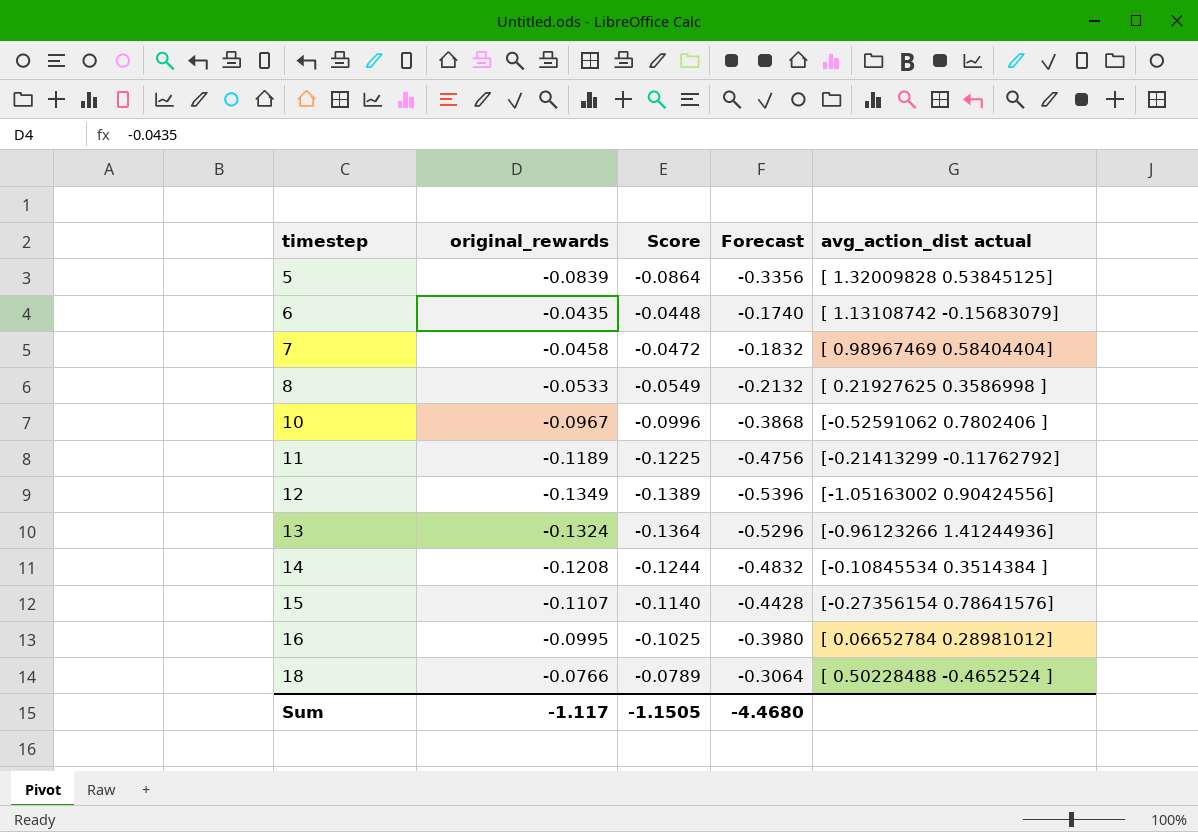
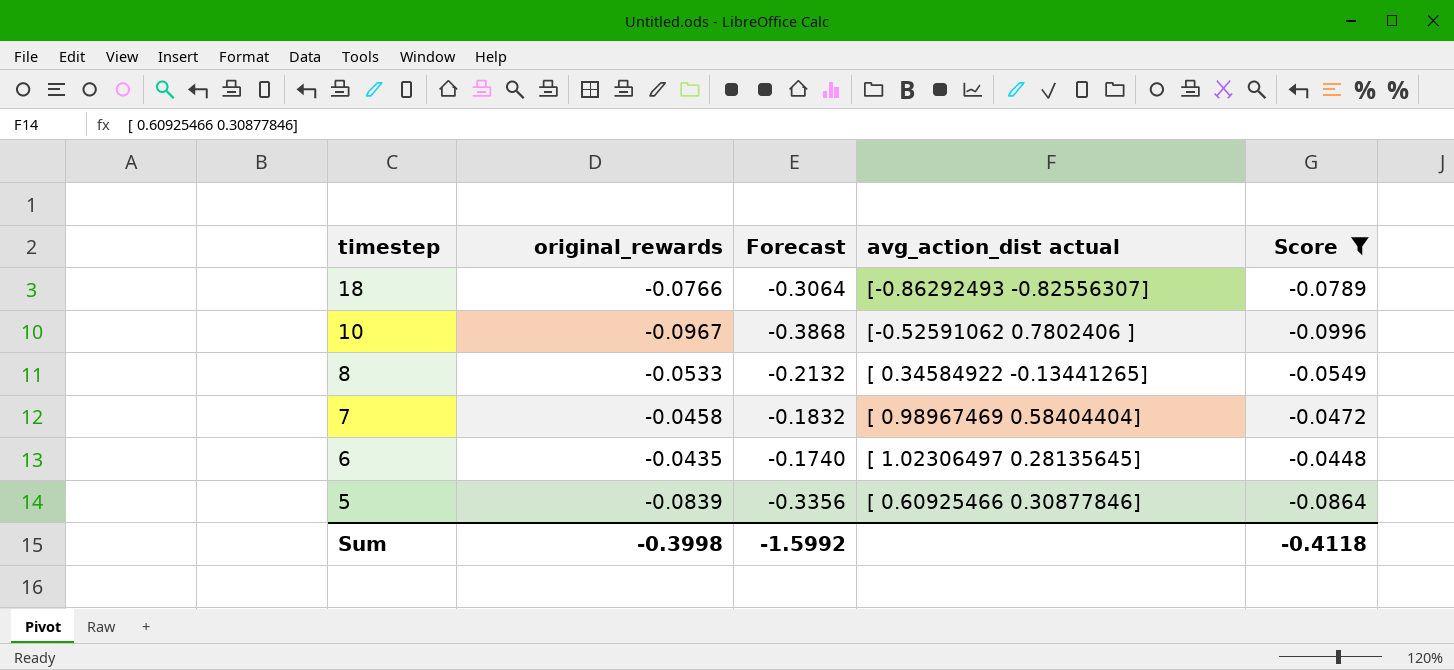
filter: none -> Score >= -0.0996
row order: timestep ascending -> timestep descending
column Score | position: 3 -> 5
18 | avg_action_dist actual: [ 0.50228488 -0.4652524 ] -> [-0.86292493 -0.82556307]
8 | avg_action_dist actual: [ 0.21927625 0.3586998 ] -> [ 0.34584922 -0.13441265]
6 | avg_action_dist actual: [ 1.13108742 -0.15683079] -> [ 1.02306497 0.28135645]
5 | avg_action_dist actual: [ 1.32009828 0.53845125] -> [ 0.60925466 0.30877846]
Sum | original_rewards: -1.117 -> -0.3998
Sum | Forecast: -4.4680 -> -1.5992
Sum | Score: -1.1505 -> -0.4118

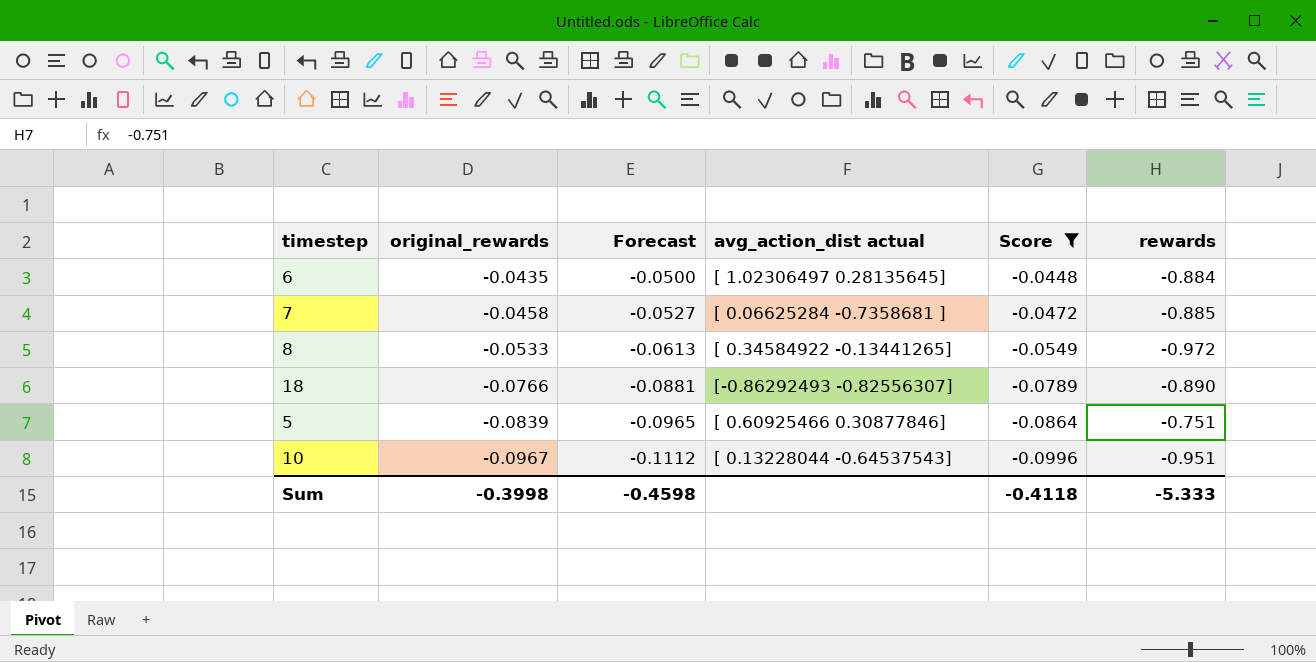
row order: timestep descending -> original_rewards descending
column Forecast | formula: [original_rewards] * 4 -> [original_rewards] * 1.15
column rewards | position: none -> 6
7 | avg_action_dist actual: [ 0.98967469 0.58404404] -> [ 0.06625284 -0.7358681 ]
10 | avg_action_dist actual: [-0.52591062 0.7802406 ] -> [ 0.13228044 -0.64537543]
Sum | Forecast: -1.5992 -> -0.4598

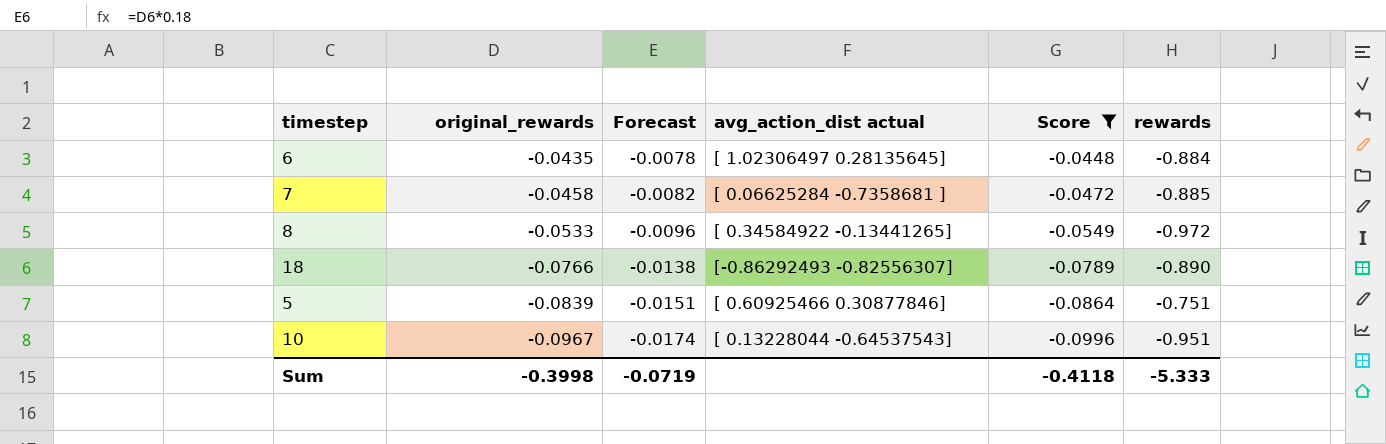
column Forecast | formula: [original_rewards] * 1.15 -> [original_rewards] * 0.18
Sum | Forecast: -0.4598 -> -0.0719

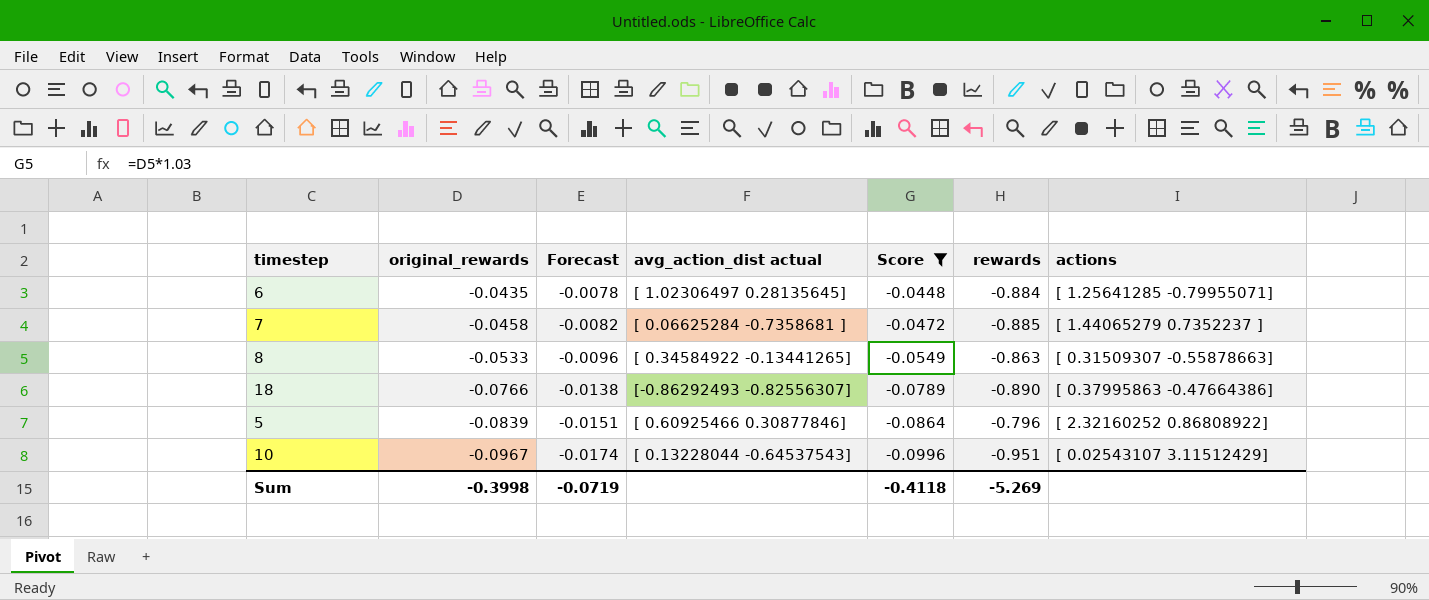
column actions | position: none -> 7
8 | rewards: -0.972 -> -0.863
5 | rewards: -0.751 -> -0.796
Sum | rewards: -5.333 -> -5.269

